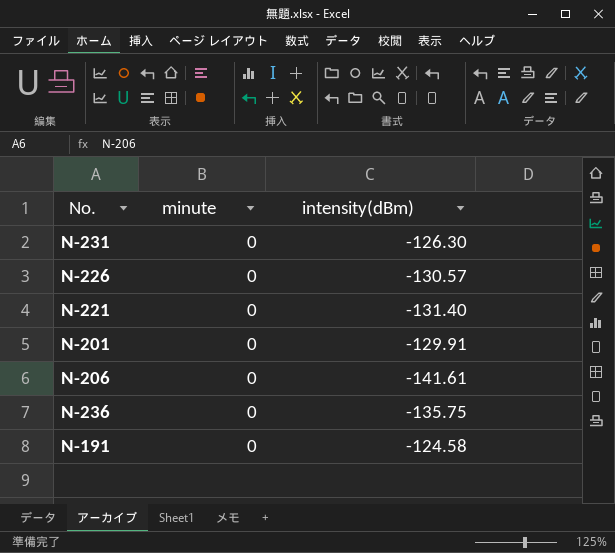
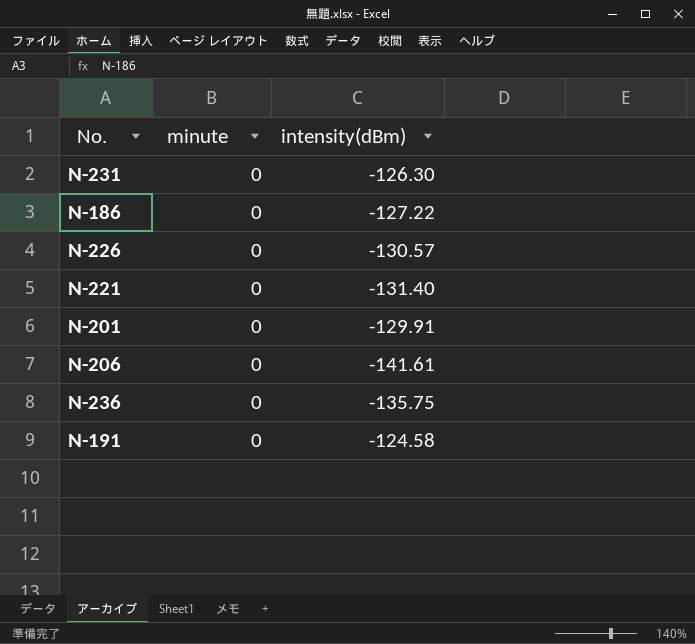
row N-186: none -> 0 | -127.22

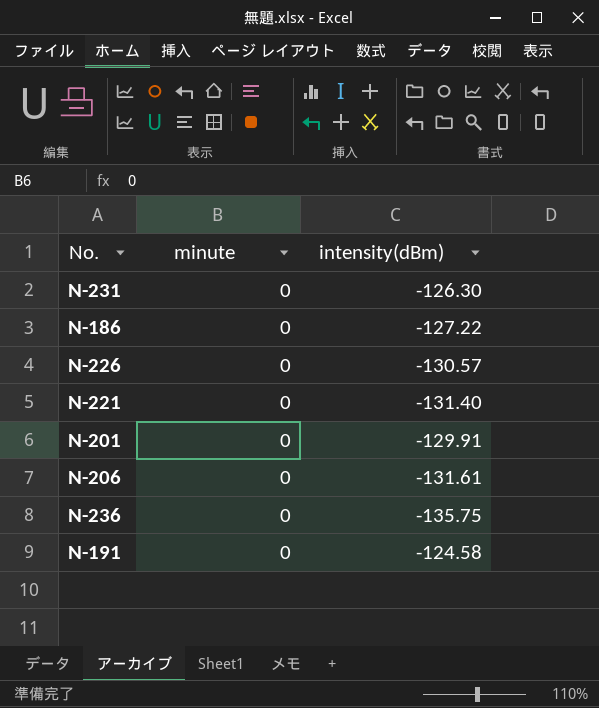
N-206 | intensity(dBm): -141.61 -> -131.61

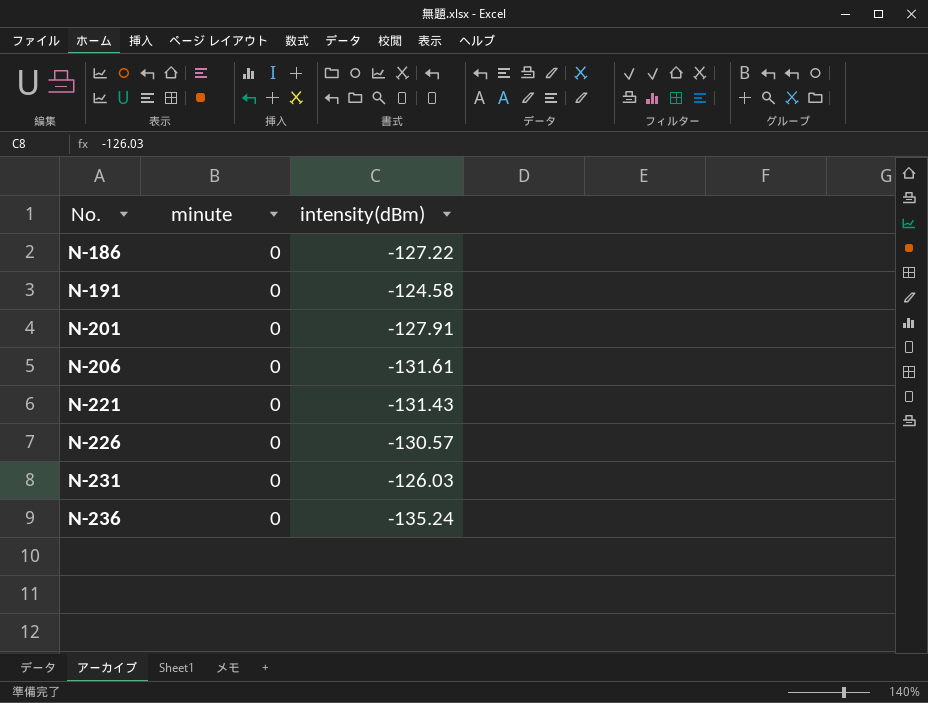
row order: none -> No. ascending
N-201 | intensity(dBm): -129.91 -> -127.91
N-221 | intensity(dBm): -131.40 -> -131.43
N-231 | intensity(dBm): -126.30 -> -126.03
N-236 | intensity(dBm): -135.75 -> -135.24

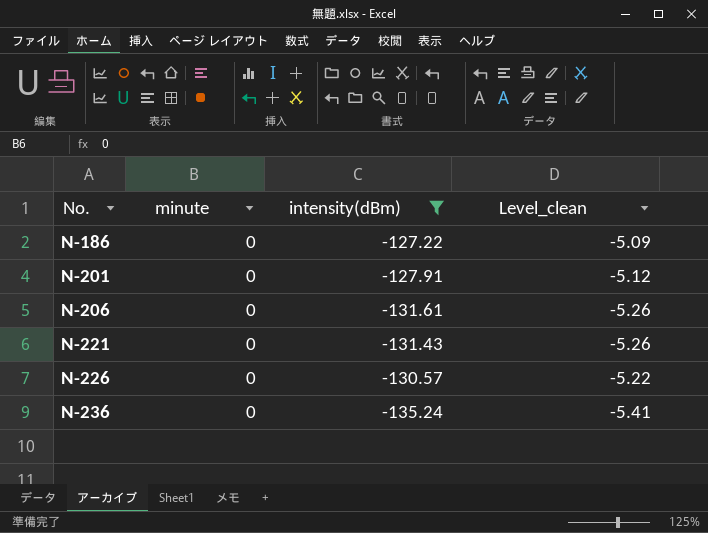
filter: none -> intensity(dBm) <= -127.22
column Level_clean | formula: none -> [intensity(dBm)] * 0.04

